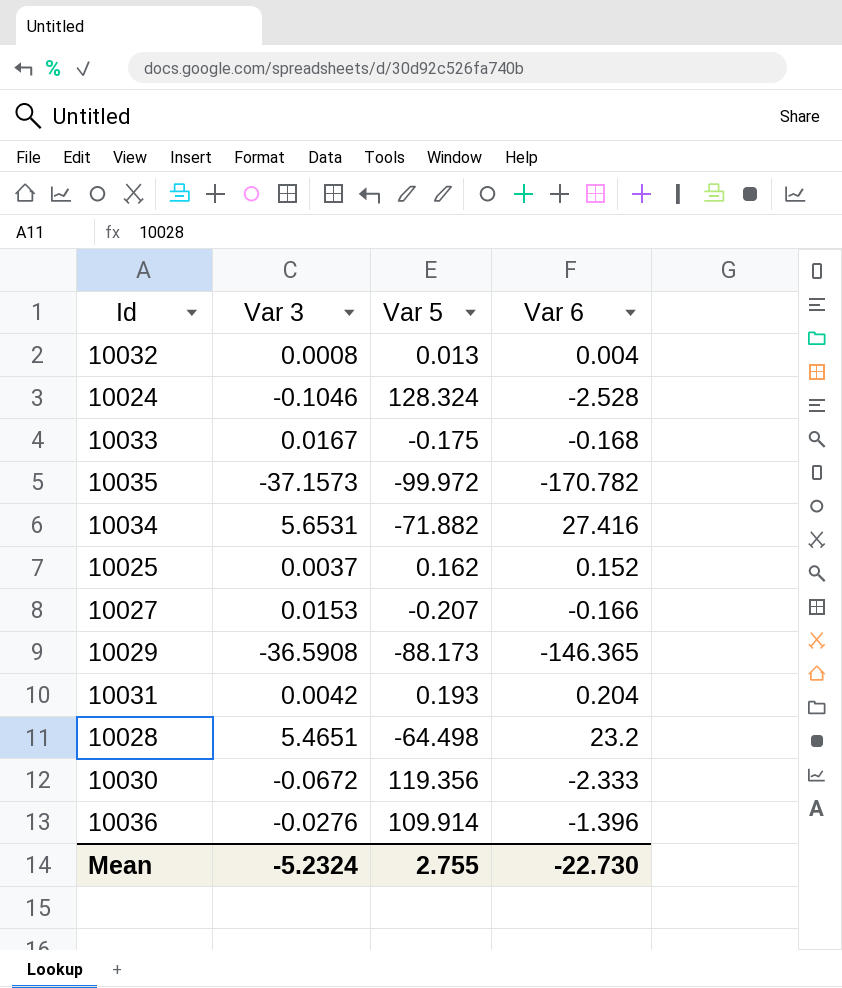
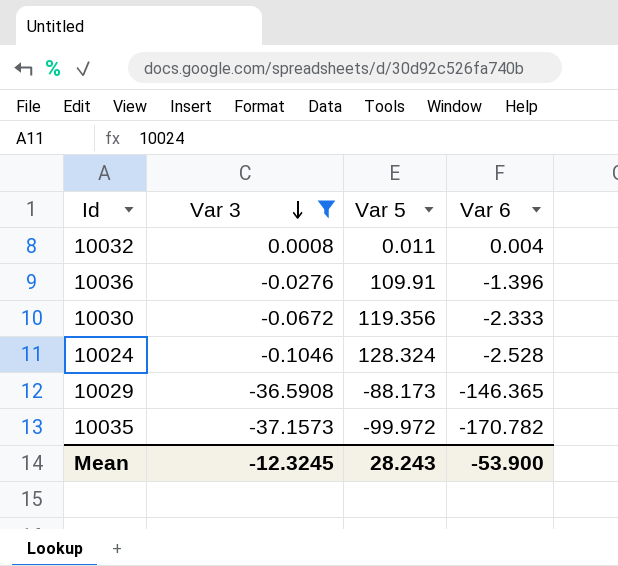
filter: none -> Var 3 <= 0.0008
row order: none -> Var 3 descending
10032 | Var 5: 0.013 -> 0.011
10036 | Var 5: 109.914 -> 109.91
Mean | Var 3: -5.2324 -> -12.3245
Mean | Var 5: 2.755 -> 28.243
Mean | Var 6: -22.730 -> -53.900

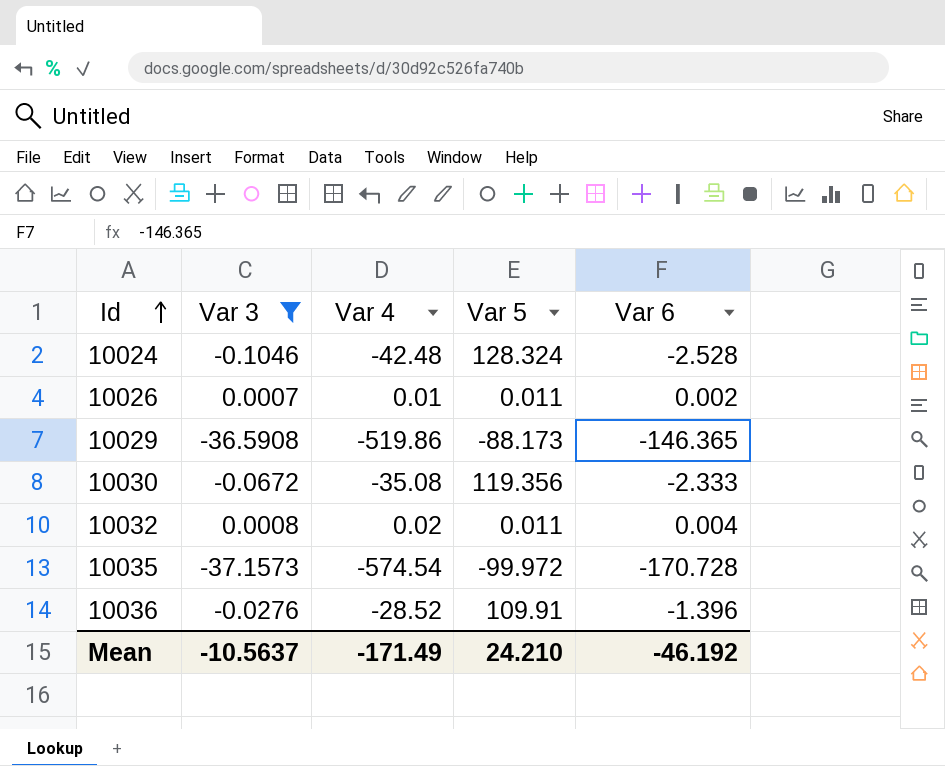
row order: Var 3 descending -> Id ascending
column Var 4 | position: none -> 3
row 10026: none -> 0.0007 | 0.01 | 0.011 | 0.002
10035 | Var 6: -170.782 -> -170.728
Mean | Var 3: -12.3245 -> -10.5637
Mean | Var 5: 28.243 -> 24.210
Mean | Var 6: -53.900 -> -46.192

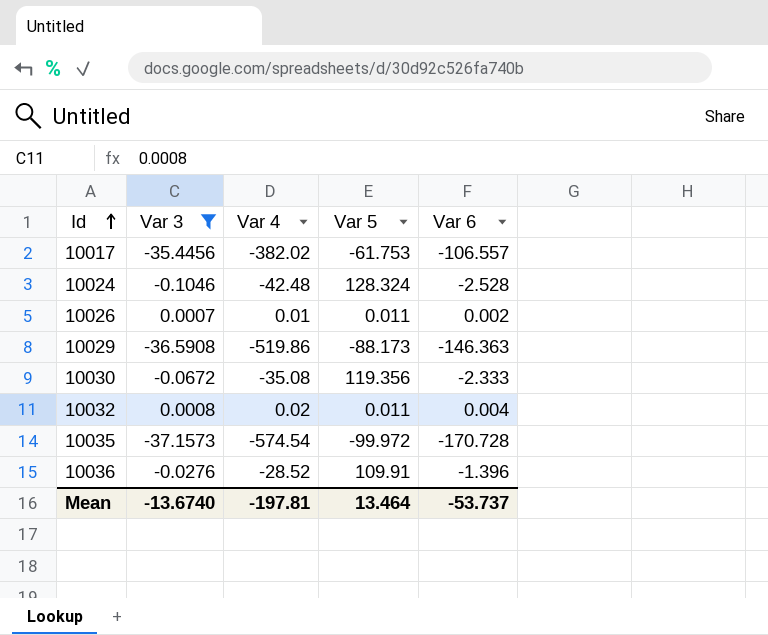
row 10017: none -> -35.4456 | -382.02 | -61.753 | -106.557
10029 | Var 6: -146.365 -> -146.363
Mean | Var 3: -10.5637 -> -13.6740
Mean | Var 4: -171.49 -> -197.81
Mean | Var 5: 24.210 -> 13.464
Mean | Var 6: -46.192 -> -53.737

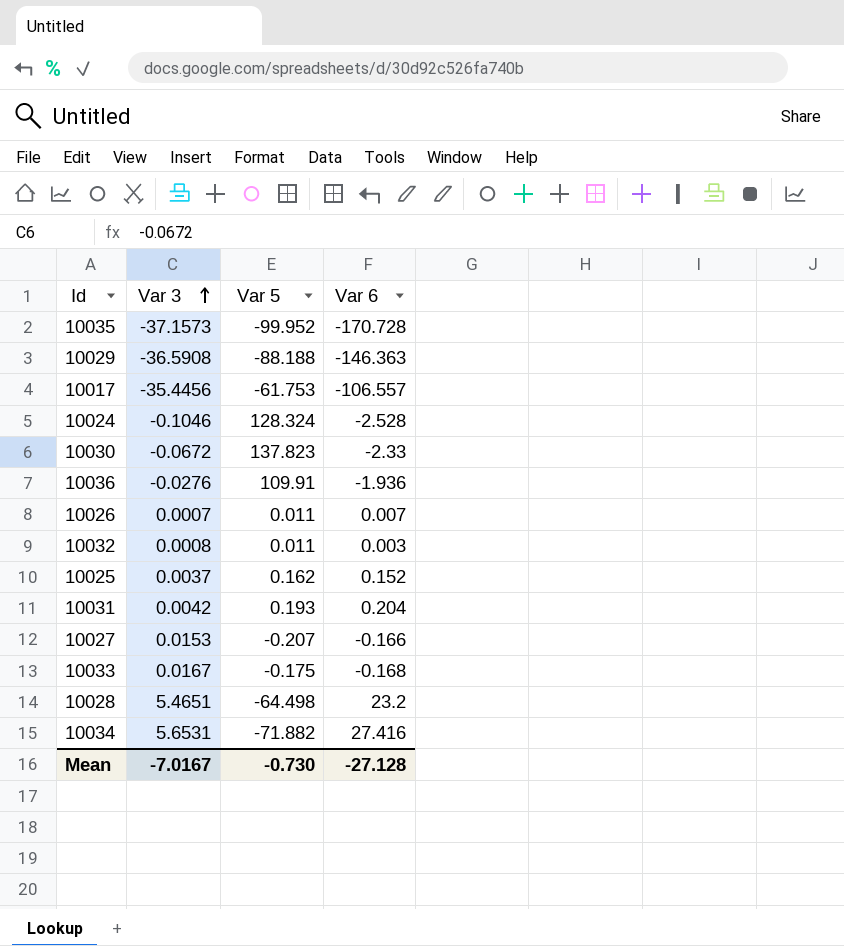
filter: Var 3 <= 0.0008 -> none
row order: Id ascending -> Var 3 ascending
column Var 4 | position: 3 -> none
10035 | Var 5: -99.972 -> -99.952
10029 | Var 5: -88.173 -> -88.188
10030 | Var 5: 119.356 -> 137.823
10030 | Var 6: -2.333 -> -2.33
10036 | Var 6: -1.396 -> -1.936
10026 | Var 6: 0.002 -> 0.007
10032 | Var 6: 0.004 -> 0.003
Mean | Var 3: -13.6740 -> -7.0167
Mean | Var 5: 13.464 -> -0.730
Mean | Var 6: -53.737 -> -27.128

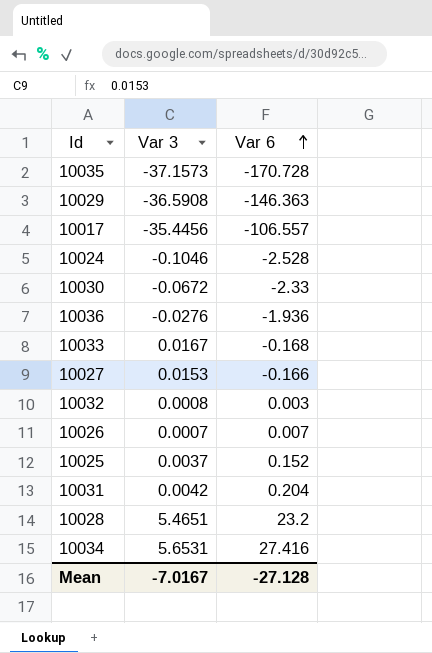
row order: Var 3 ascending -> Var 6 ascending
column Var 5 | position: 3 -> none

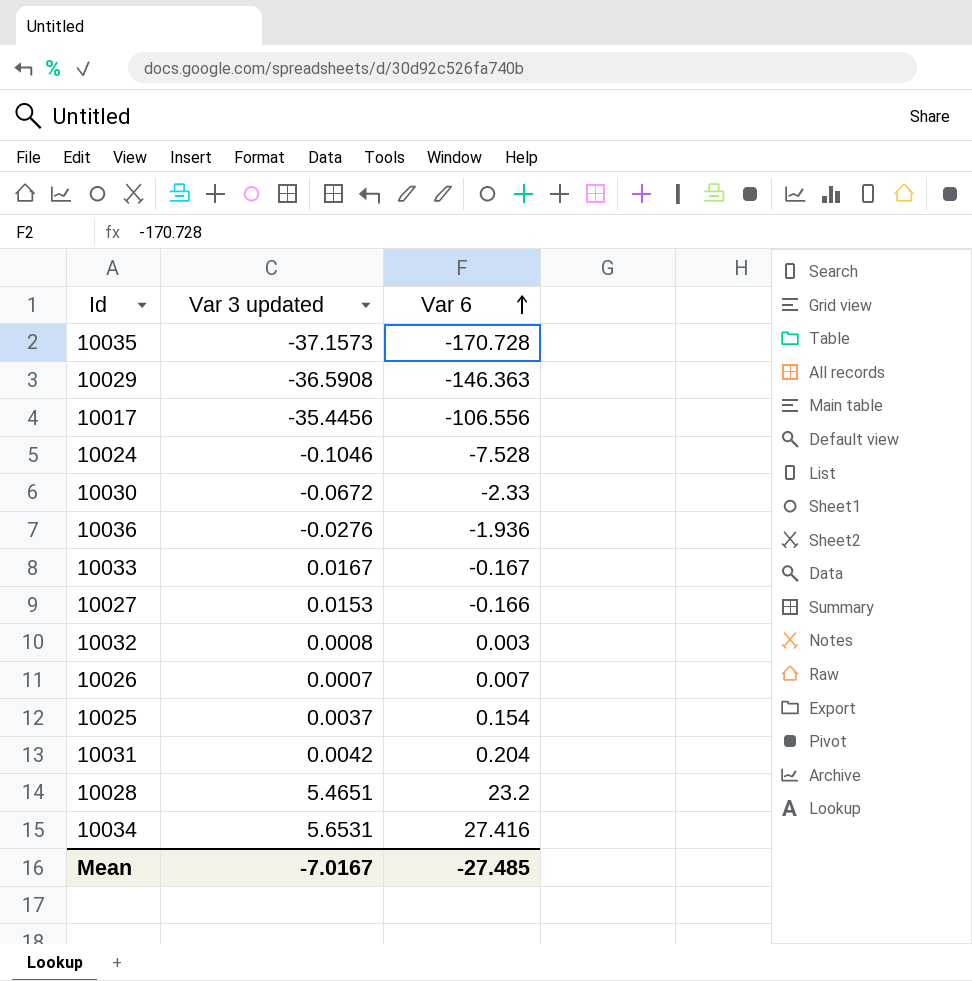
column name: Var 3 -> Var 3 updated
10017 | Var 6: -106.557 -> -106.556
10024 | Var 6: -2.528 -> -7.528
10033 | Var 6: -0.168 -> -0.167
10025 | Var 6: 0.152 -> 0.154
Mean | Var 6: -27.128 -> -27.485

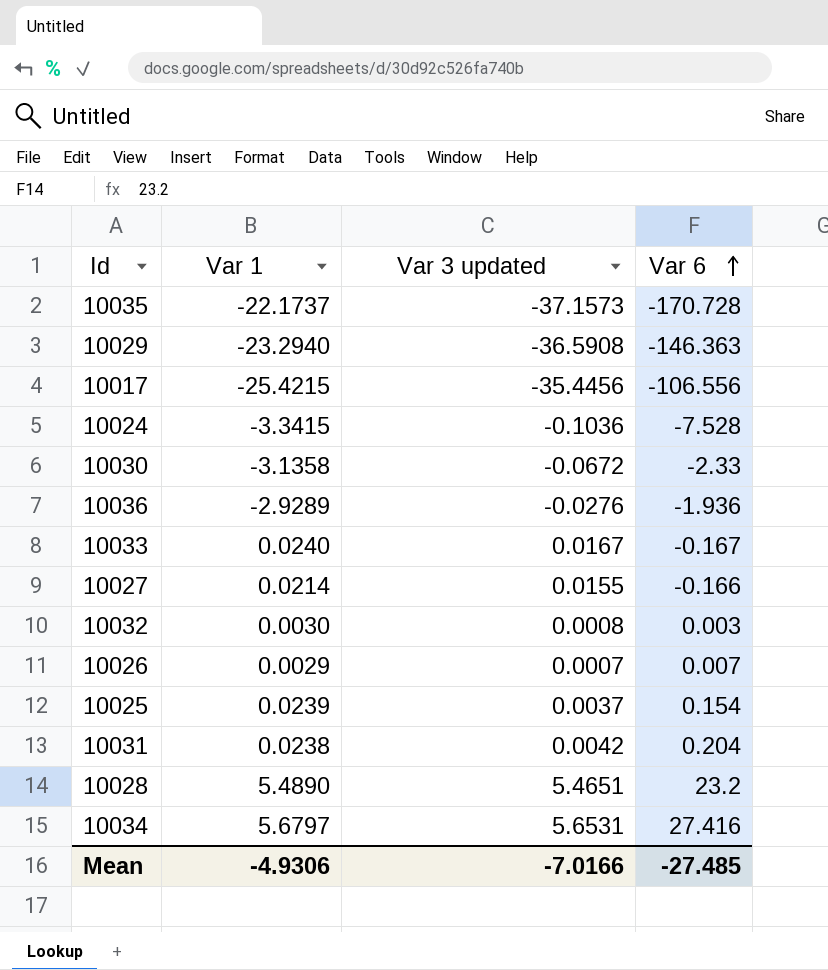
column Var 1 | position: none -> 2
10024 | Var 3 updated: -0.1046 -> -0.1036
10027 | Var 3 updated: 0.0153 -> 0.0155
Mean | Var 3 updated: -7.0167 -> -7.0166

